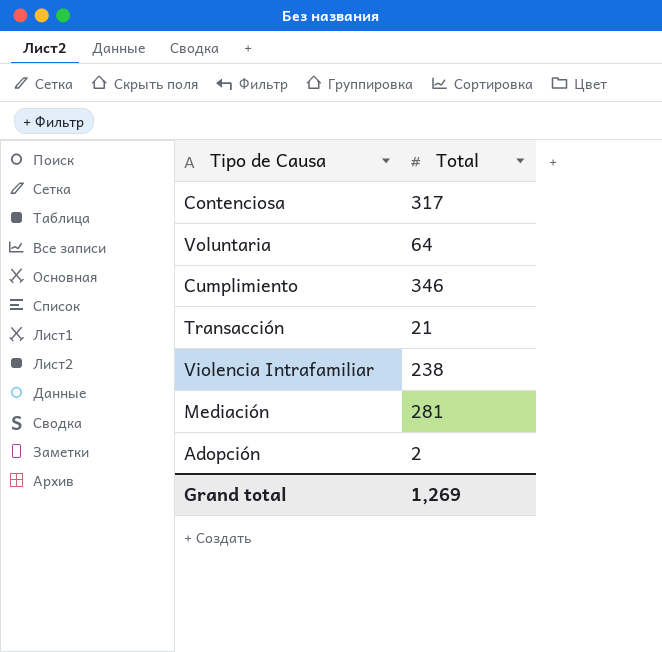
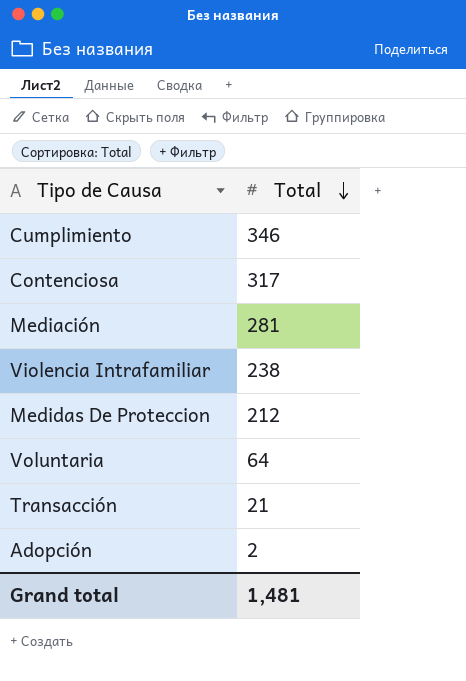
row order: none -> Total descending
row Medidas De Proteccion: none -> 212
Grand total | Total: 1,269 -> 1,481

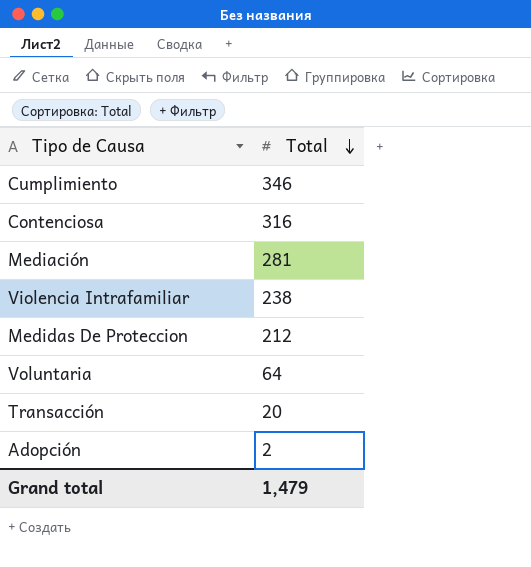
Contenciosa | Total: 317 -> 316
Transacción | Total: 21 -> 20
Grand total | Total: 1,481 -> 1,479

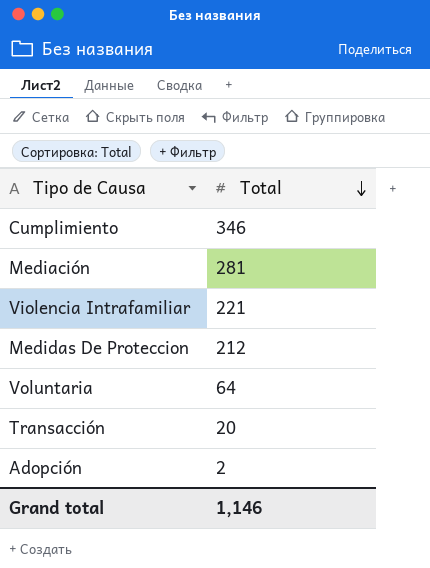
row Contenciosa: 316 -> none
Violencia Intrafamiliar | Total: 238 -> 221
Grand total | Total: 1,479 -> 1,146

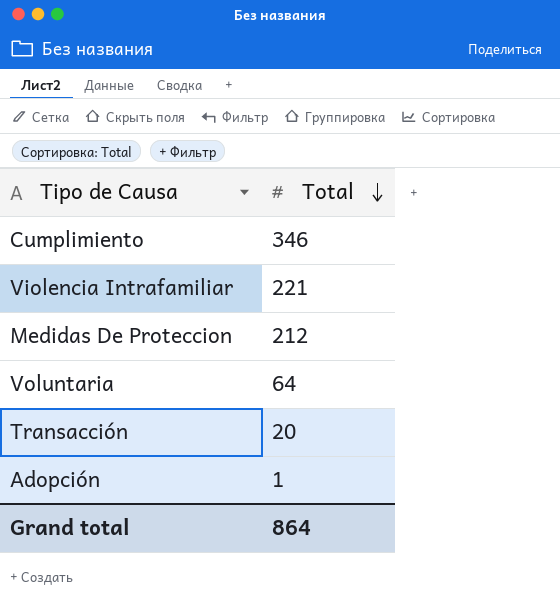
row Mediación: 281 -> none
Adopción | Total: 2 -> 1
Grand total | Total: 1,146 -> 864

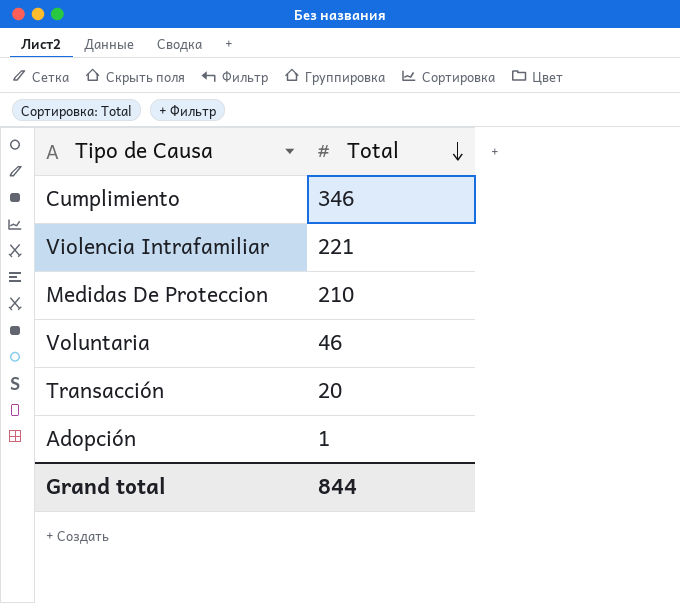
Medidas De Proteccion | Total: 212 -> 210
Voluntaria | Total: 64 -> 46
Grand total | Total: 864 -> 844

